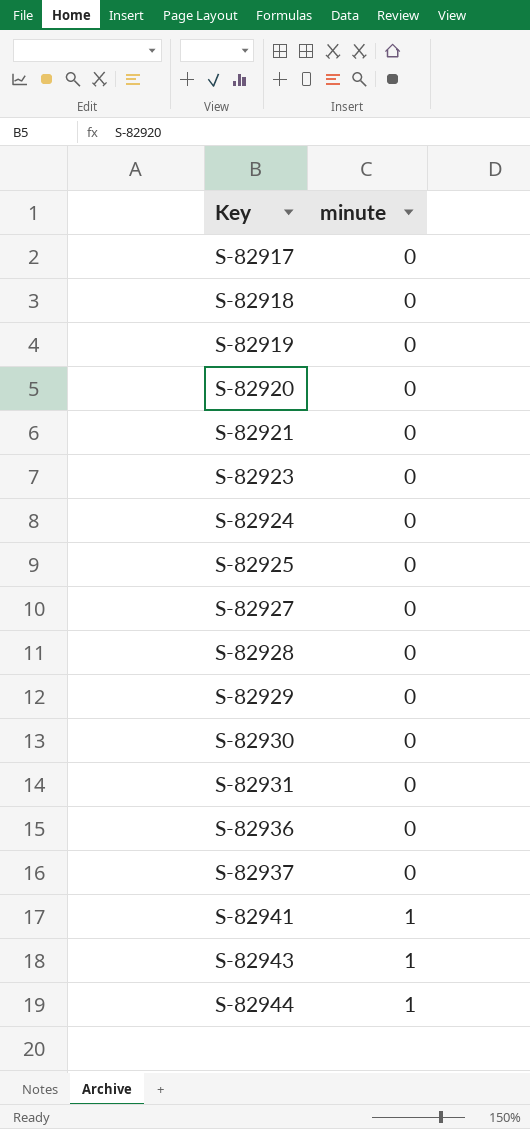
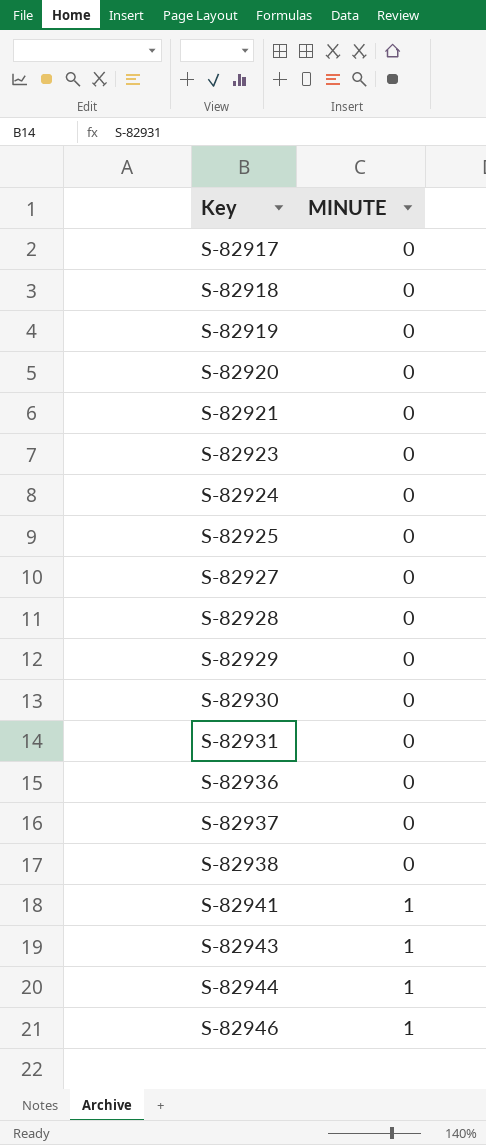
column name: minute -> MINUTE
row S-82938: none -> 0
row S-82946: none -> 1

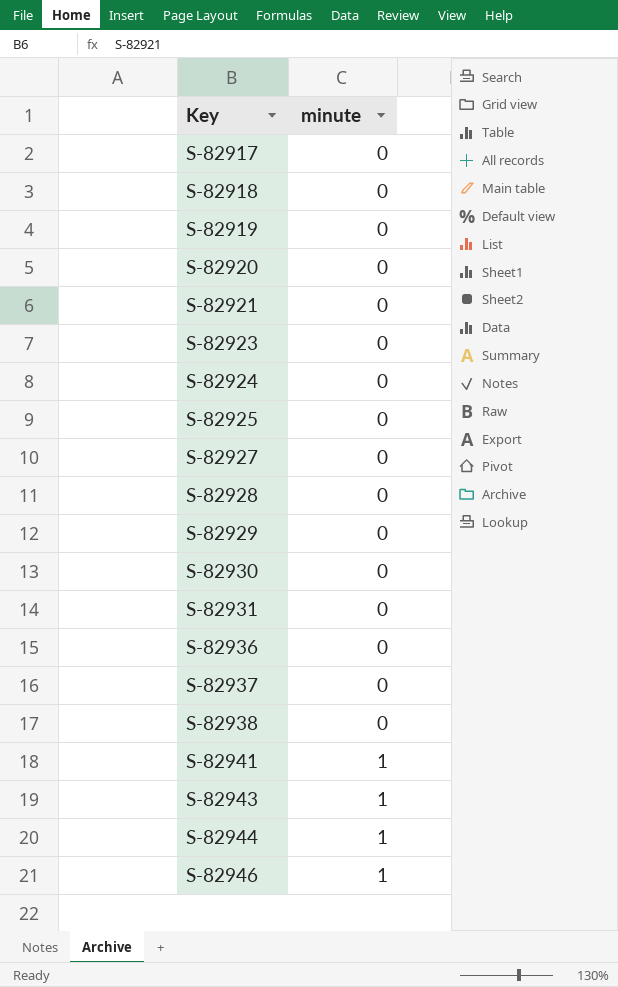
column name: MINUTE -> minute

